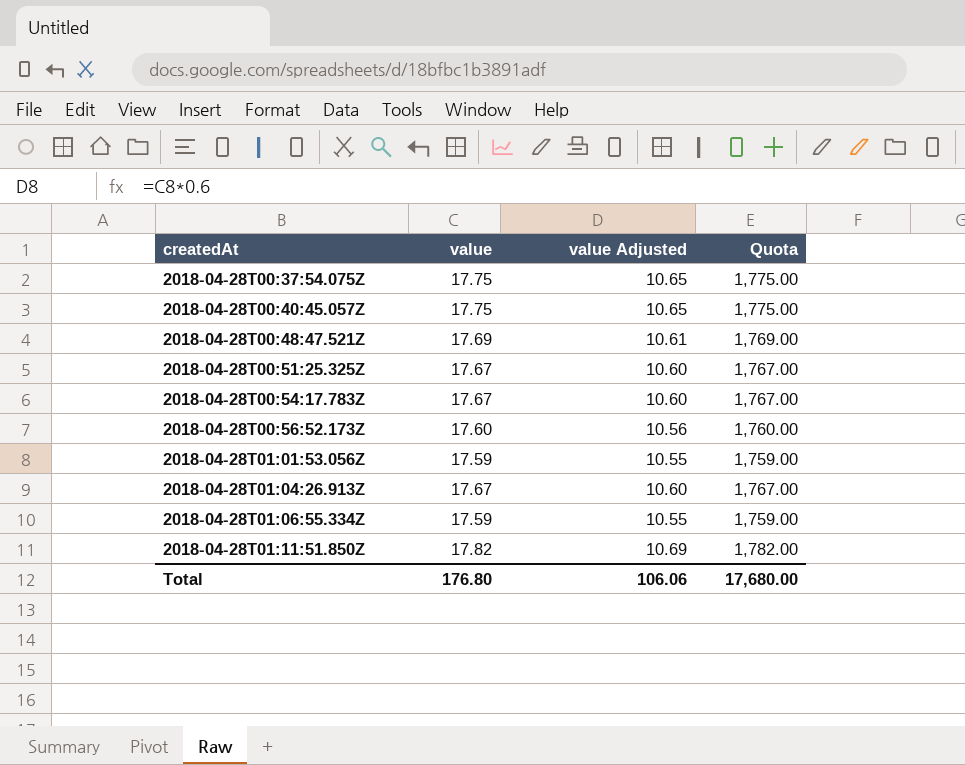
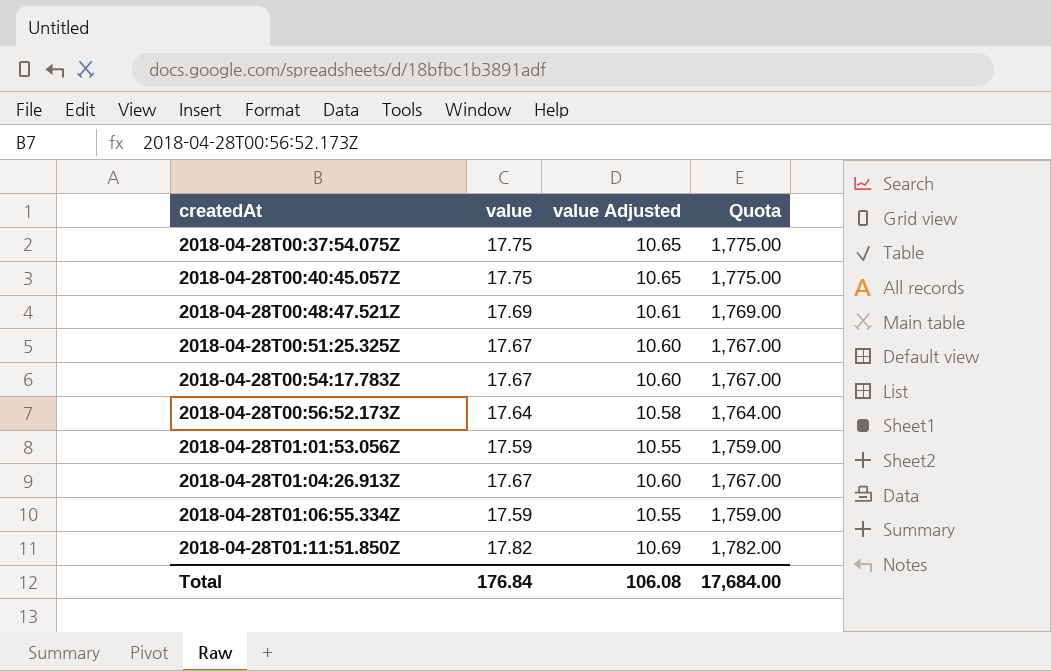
2018-04-28T00:56:52.173Z | value: 17.60 -> 17.64
2018-04-28T00:56:52.173Z | value Adjusted: 10.56 -> 10.58
2018-04-28T00:56:52.173Z | Quota: 1,760.00 -> 1,764.00
Total | value: 176.80 -> 176.84
Total | value Adjusted: 106.06 -> 106.08
Total | Quota: 17,680.00 -> 17,684.00

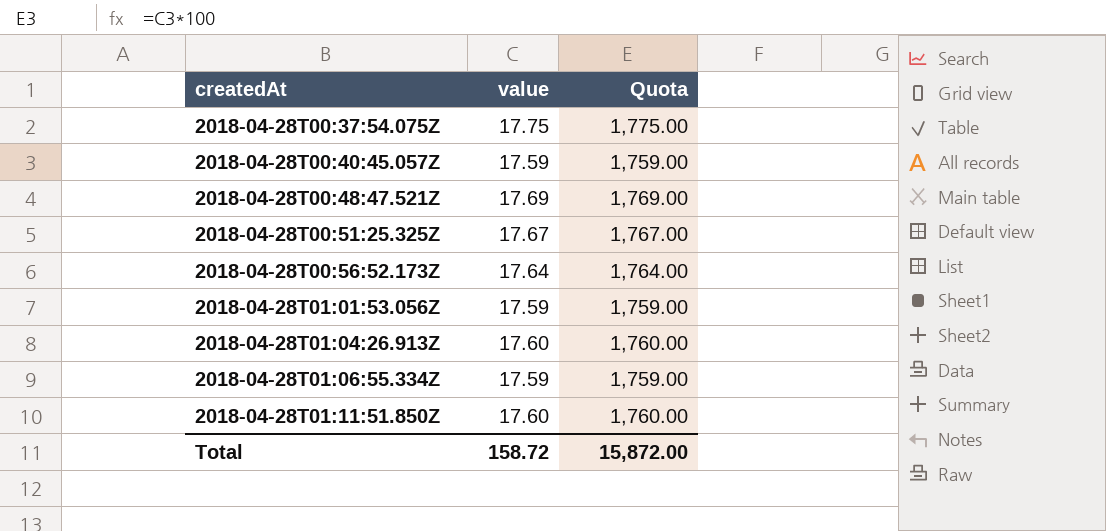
column value Adjusted | formula: [value] * 0.6 -> none
row 2018-04-28T00:54:17.783Z: 17.67 | 10.60 | 1,767.00 -> none
2018-04-28T00:40:45.057Z | value: 17.75 -> 17.59
2018-04-28T00:40:45.057Z | Quota: 1,775.00 -> 1,759.00
2018-04-28T01:04:26.913Z | value: 17.67 -> 17.60
2018-04-28T01:04:26.913Z | Quota: 1,767.00 -> 1,760.00
2018-04-28T01:11:51.850Z | value: 17.82 -> 17.60
2018-04-28T01:11:51.850Z | Quota: 1,782.00 -> 1,760.00
Total | value: 176.84 -> 158.72
Total | Quota: 17,684.00 -> 15,872.00

